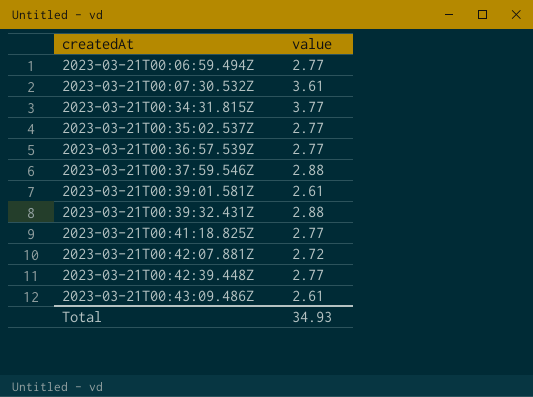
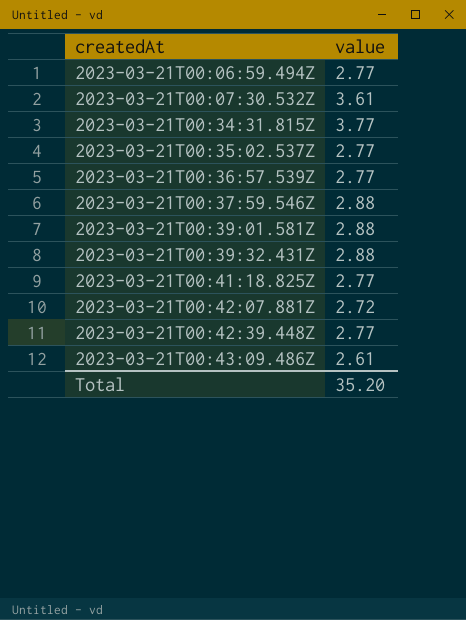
2023-03-21T00:39:01.581Z | value: 2.61 -> 2.88
Total | value: 34.93 -> 35.20

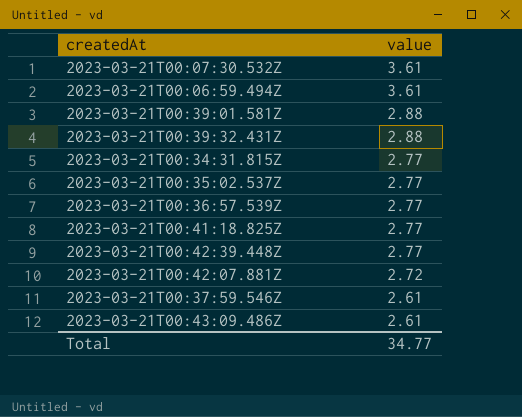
row order: createdAt ascending -> value descending
2023-03-21T00:06:59.494Z | value: 2.77 -> 3.61
2023-03-21T00:34:31.815Z | value: 3.77 -> 2.77
2023-03-21T00:37:59.546Z | value: 2.88 -> 2.61
Total | value: 35.20 -> 34.77

